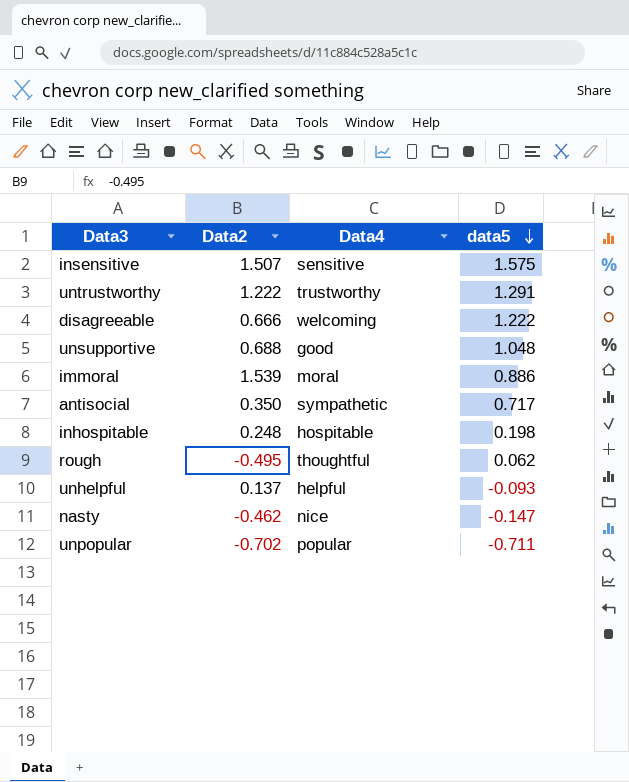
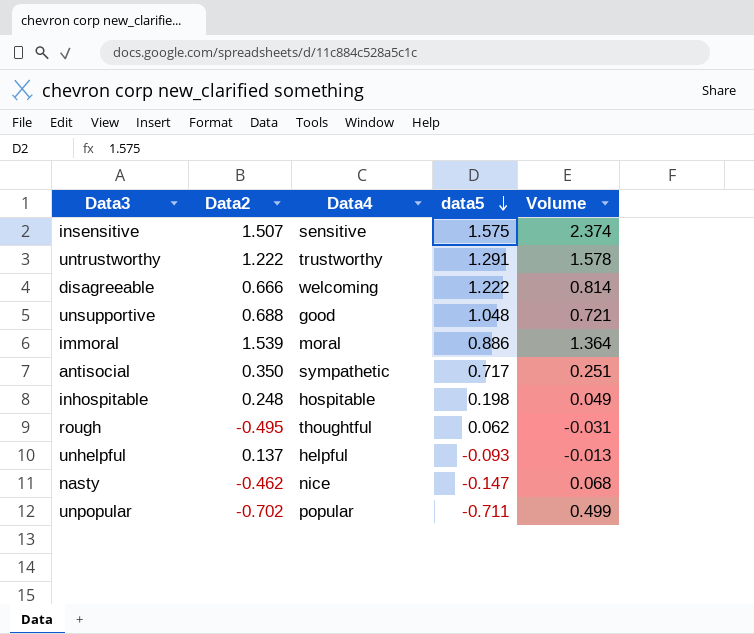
column Volume | formula: none -> [Data2] * [data5]

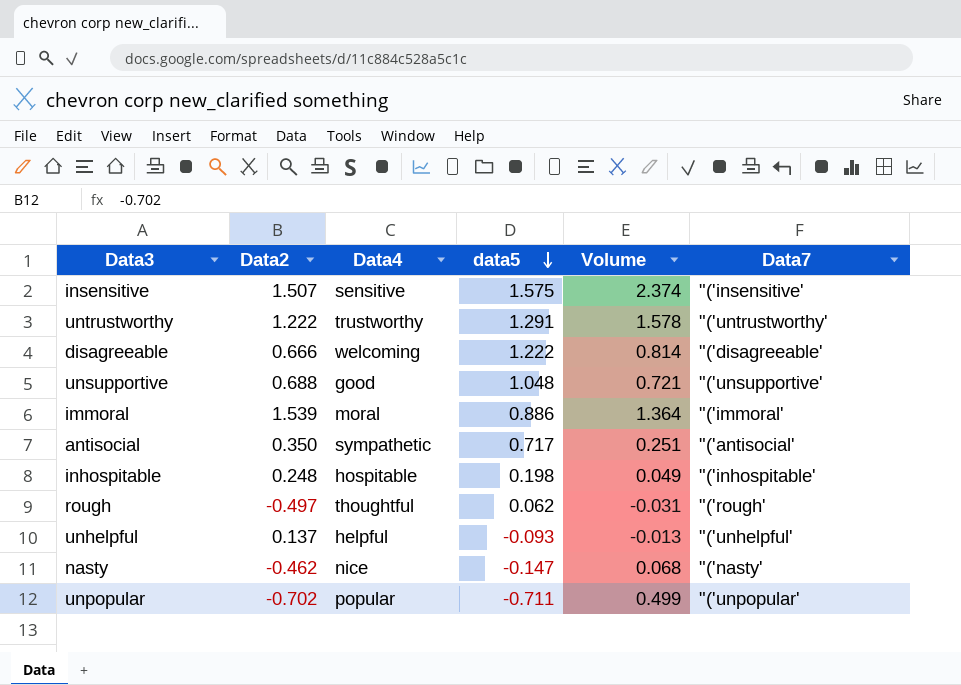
column Data7 | position: none -> 6
rough | Data2: -0.495 -> -0.497

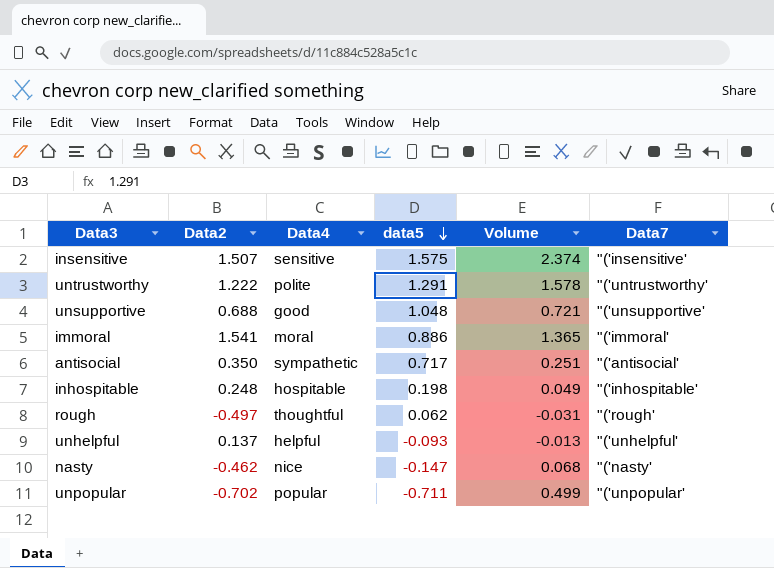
row disagreeable: 0.666 | welcoming | 1.222 | 0.814 | "('disagreeable' -> none
untrustworthy | Data4: trustworthy -> polite
immoral | Data2: 1.539 -> 1.541
immoral | Volume: 1.364 -> 1.365

